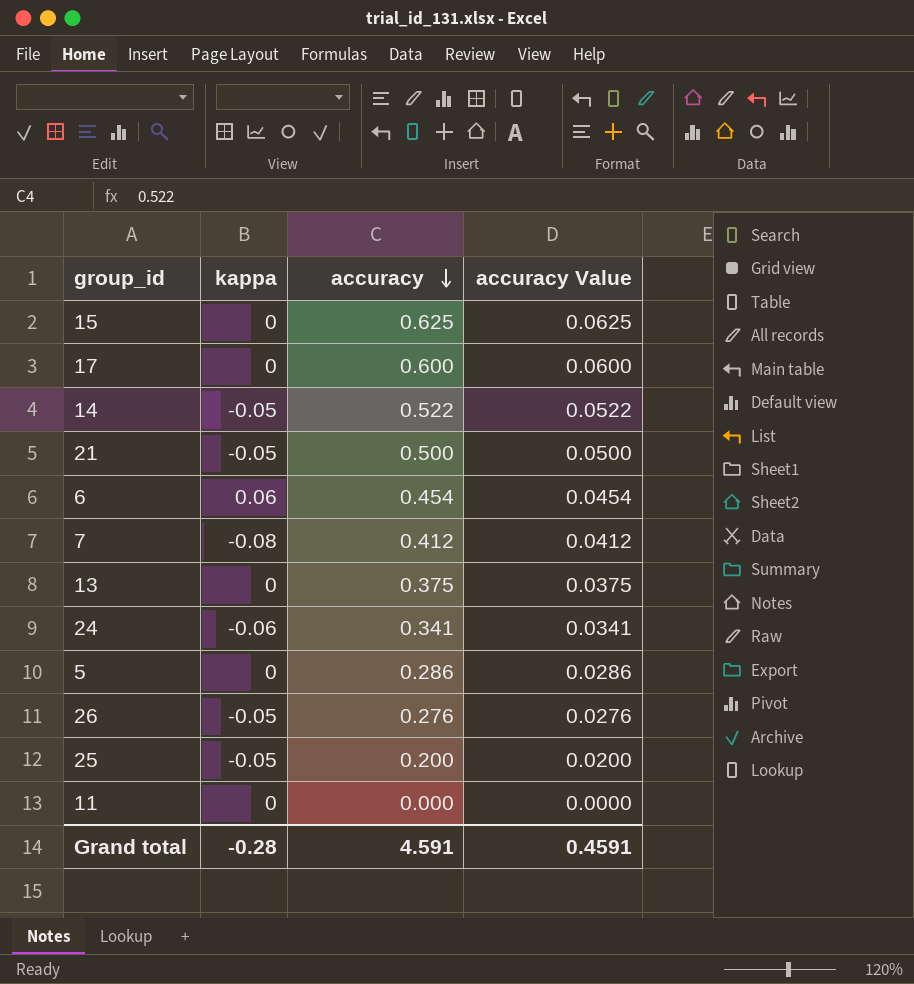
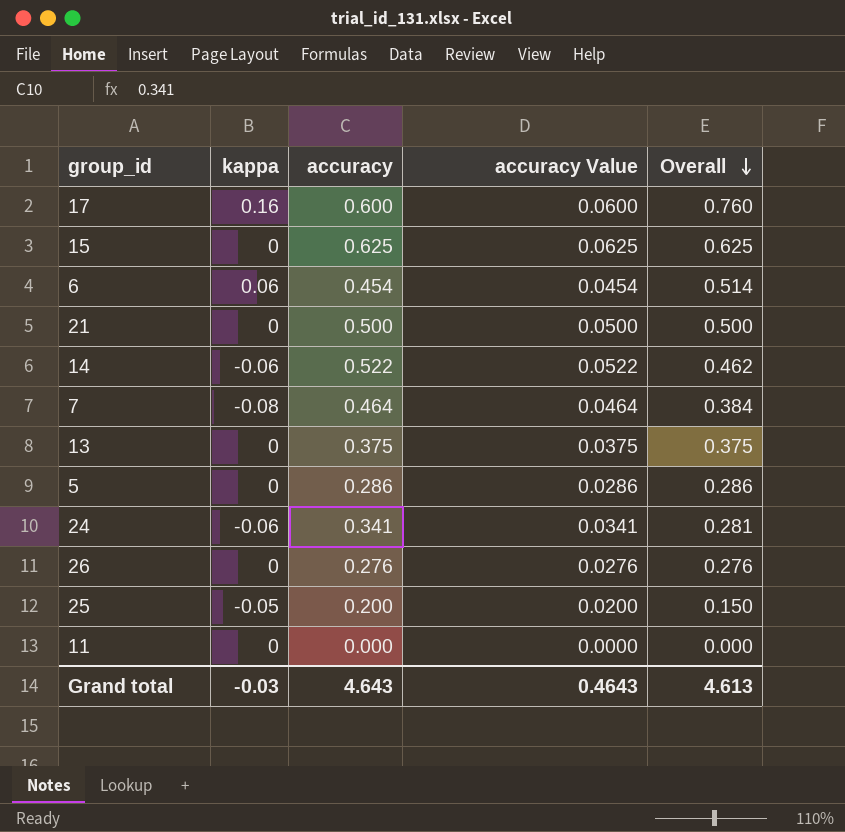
row order: accuracy descending -> Overall descending
column Overall | formula: none -> [kappa] + [accuracy]
17 | kappa: 0 -> 0.16
21 | kappa: -0.05 -> 0
14 | kappa: -0.05 -> -0.06
7 | accuracy: 0.412 -> 0.464
7 | accuracy Value: 0.0412 -> 0.0464
26 | kappa: -0.05 -> 0
Grand total | kappa: -0.28 -> -0.03
Grand total | accuracy: 4.591 -> 4.643
Grand total | accuracy Value: 0.4591 -> 0.4643

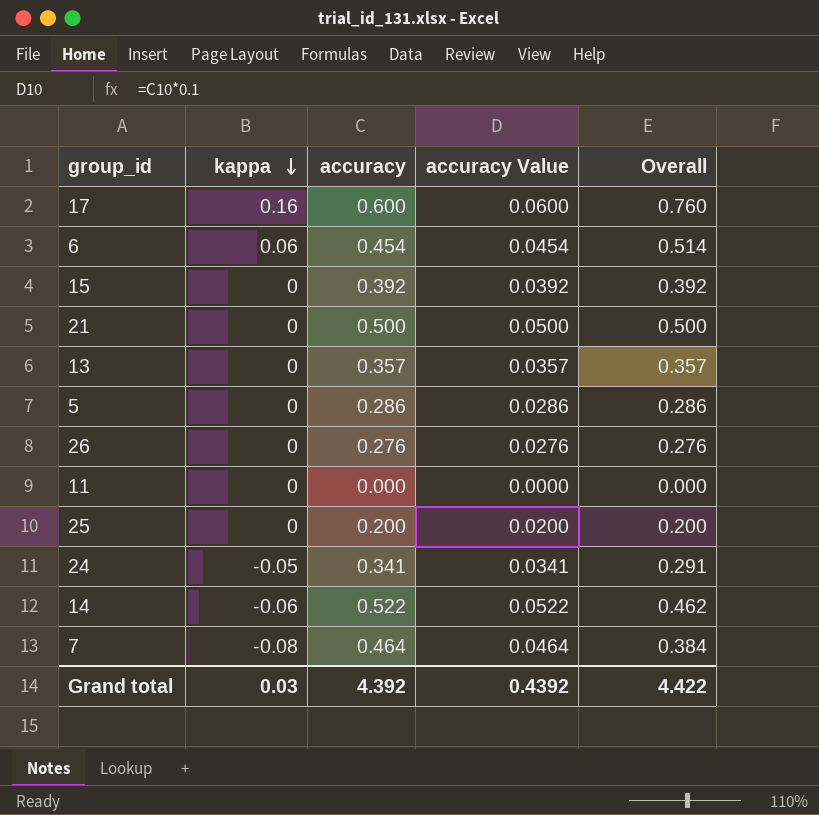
row order: Overall descending -> kappa descending
15 | accuracy: 0.625 -> 0.392
15 | accuracy Value: 0.0625 -> 0.0392
15 | Overall: 0.625 -> 0.392
13 | accuracy: 0.375 -> 0.357
13 | accuracy Value: 0.0375 -> 0.0357
13 | Overall: 0.375 -> 0.357
25 | kappa: -0.05 -> 0
25 | Overall: 0.150 -> 0.200
24 | kappa: -0.06 -> -0.05
24 | Overall: 0.281 -> 0.291
Grand total | kappa: -0.03 -> 0.03
Grand total | accuracy: 4.643 -> 4.392
Grand total | accuracy Value: 0.4643 -> 0.4392
Grand total | Overall: 4.613 -> 4.422

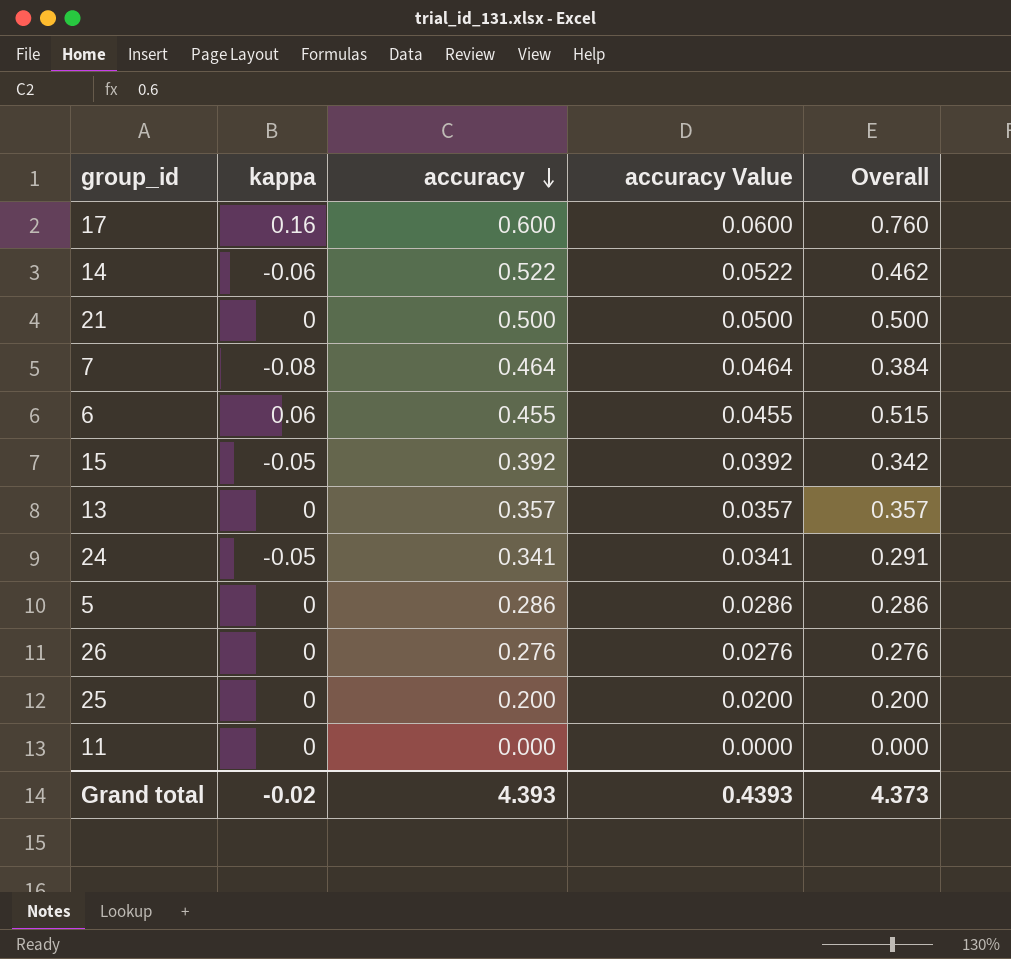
row order: kappa descending -> accuracy descending
6 | accuracy: 0.454 -> 0.455
6 | accuracy Value: 0.0454 -> 0.0455
6 | Overall: 0.514 -> 0.515
15 | kappa: 0 -> -0.05
15 | Overall: 0.392 -> 0.342
Grand total | kappa: 0.03 -> -0.02
Grand total | accuracy: 4.392 -> 4.393
Grand total | accuracy Value: 0.4392 -> 0.4393
Grand total | Overall: 4.422 -> 4.373

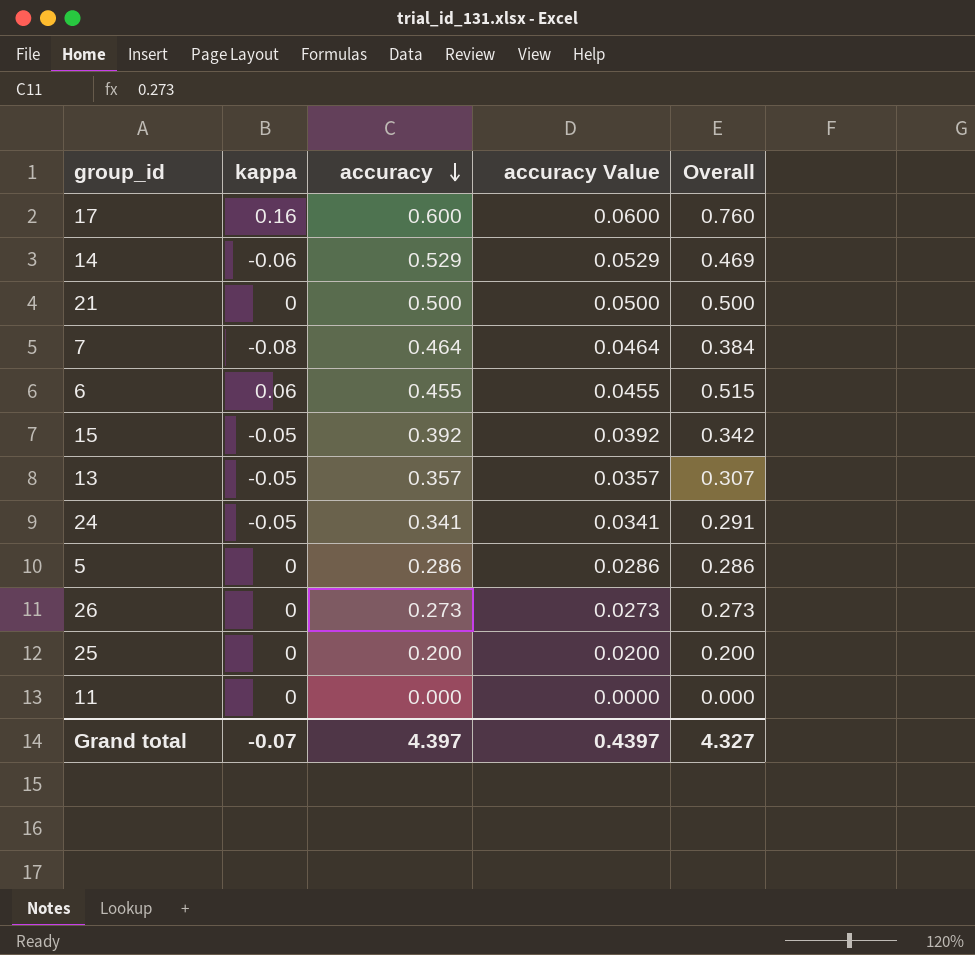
14 | accuracy: 0.522 -> 0.529
14 | accuracy Value: 0.0522 -> 0.0529
14 | Overall: 0.462 -> 0.469
13 | kappa: 0 -> -0.05
13 | Overall: 0.357 -> 0.307
26 | accuracy: 0.276 -> 0.273
26 | accuracy Value: 0.0276 -> 0.0273
26 | Overall: 0.276 -> 0.273
Grand total | kappa: -0.02 -> -0.07
Grand total | accuracy: 4.393 -> 4.397
Grand total | accuracy Value: 0.4393 -> 0.4397
Grand total | Overall: 4.373 -> 4.327

